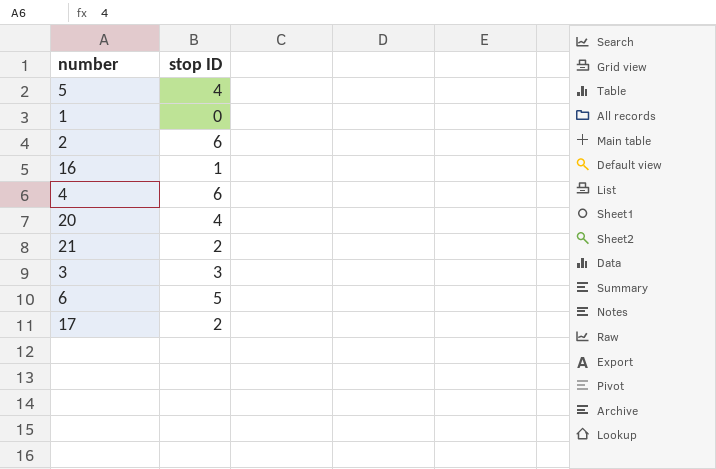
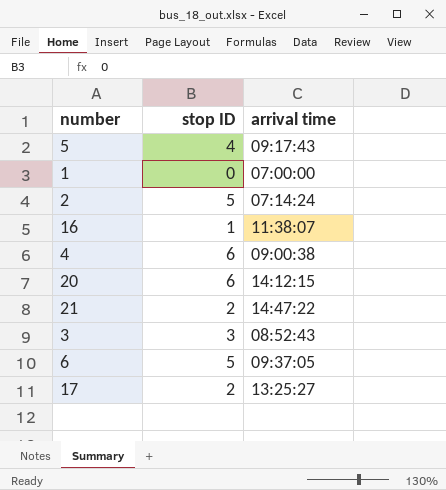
column arrival time | position: none -> 3
2 | stop ID: 6 -> 5
20 | stop ID: 4 -> 6

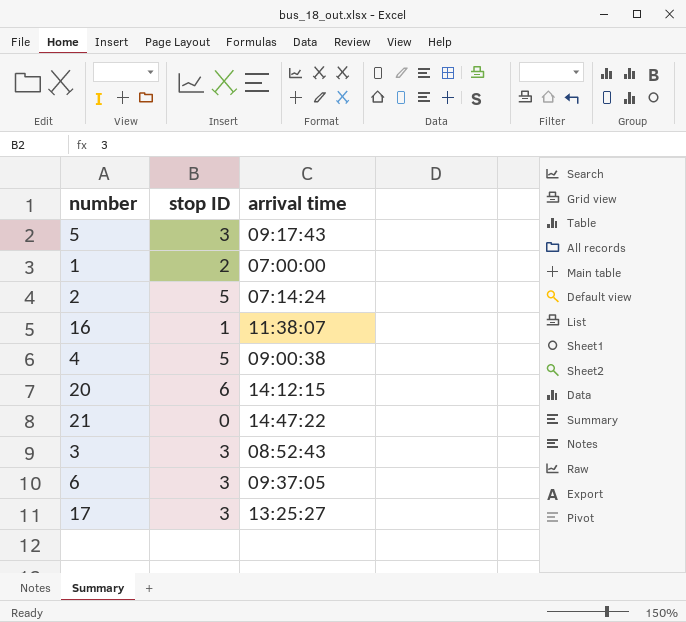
5 | stop ID: 4 -> 3
1 | stop ID: 0 -> 2
4 | stop ID: 6 -> 5
21 | stop ID: 2 -> 0
6 | stop ID: 5 -> 3
17 | stop ID: 2 -> 3

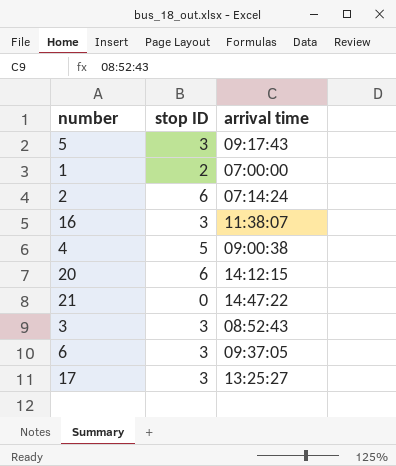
2 | stop ID: 5 -> 6
16 | stop ID: 1 -> 3

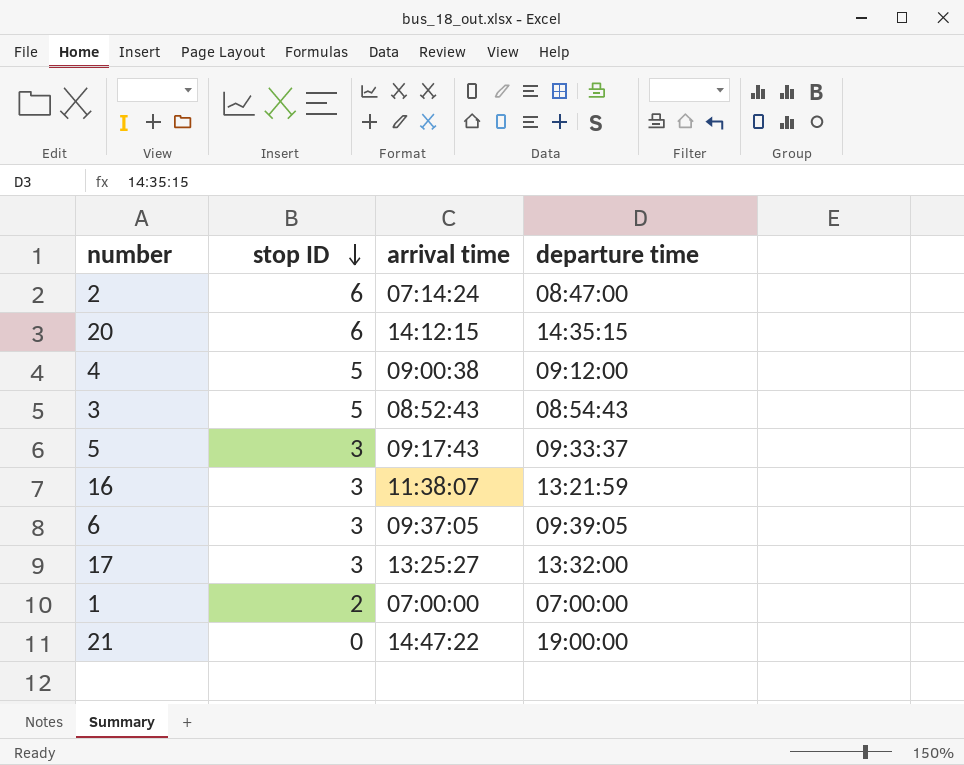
row order: none -> stop ID descending
column departure time | position: none -> 4
3 | stop ID: 3 -> 5

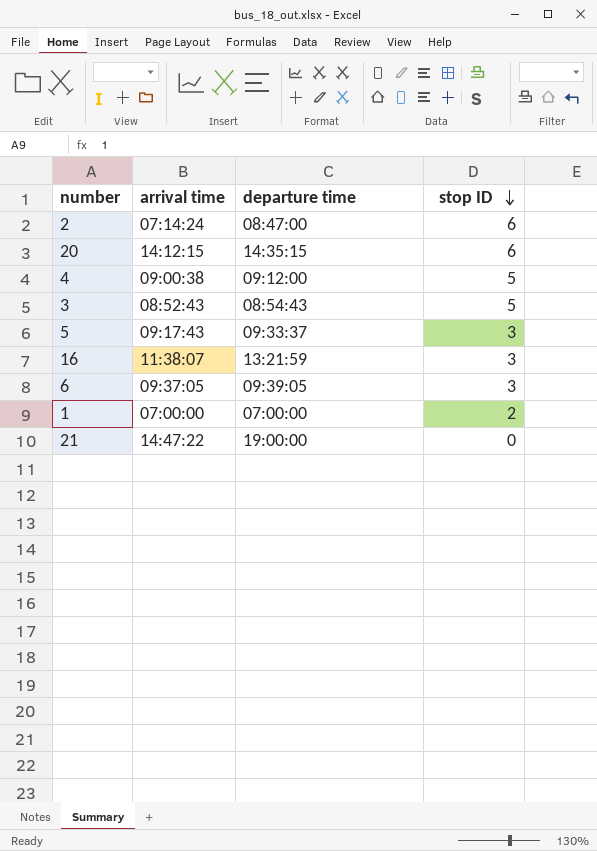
column stop ID | position: 2 -> 4
row 17: 3 | 13:25:27 | 13:32:00 -> none

